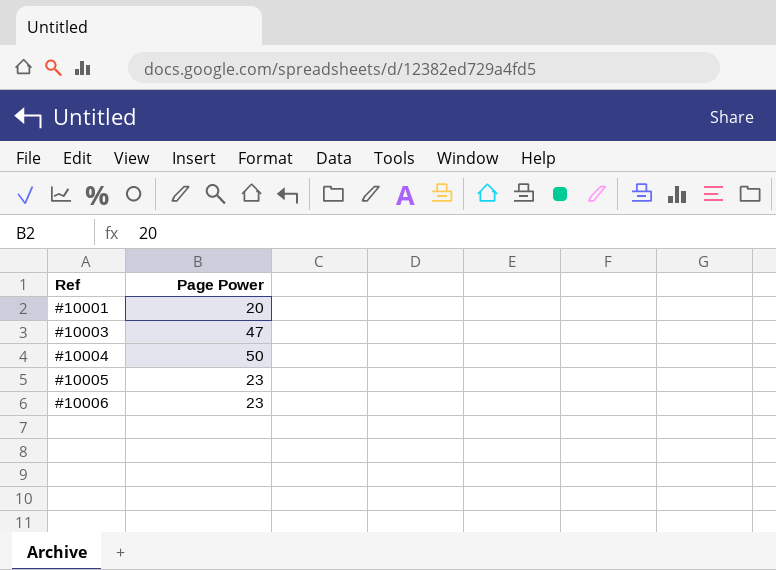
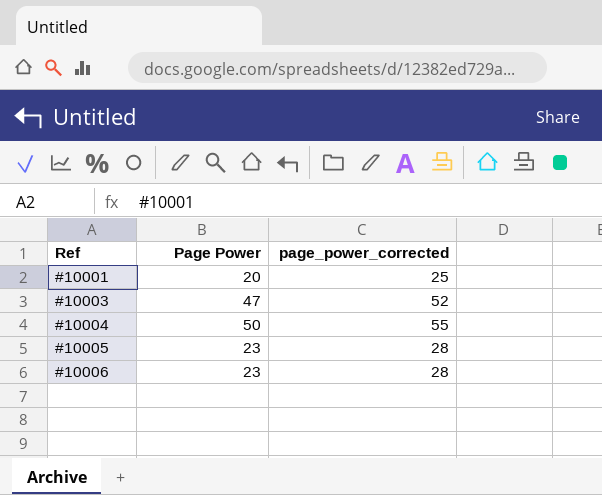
column page_power_corrected | formula: none -> [Page Power] + 5

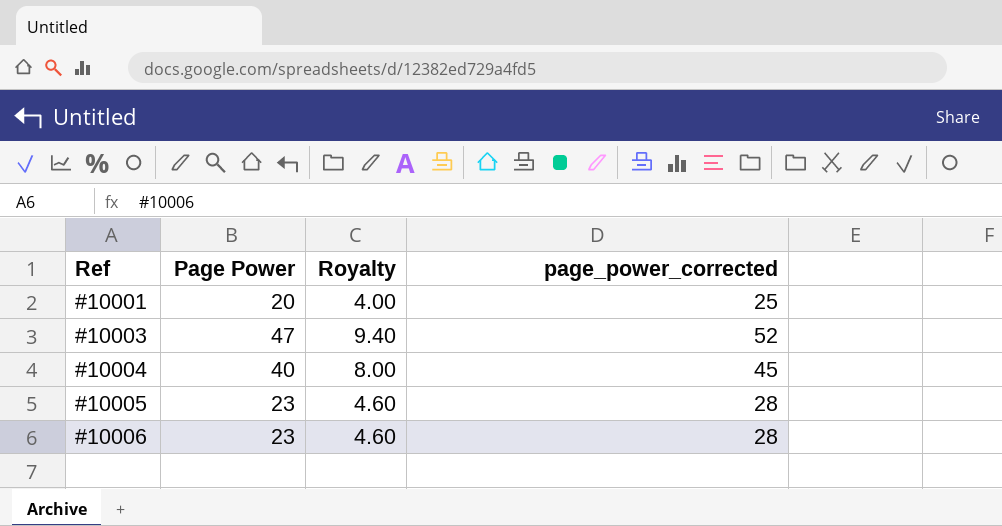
column Royalty | formula: none -> [Page Power] * 0.2
#10004 | Page Power: 50 -> 40
#10004 | page_power_corrected: 55 -> 45

